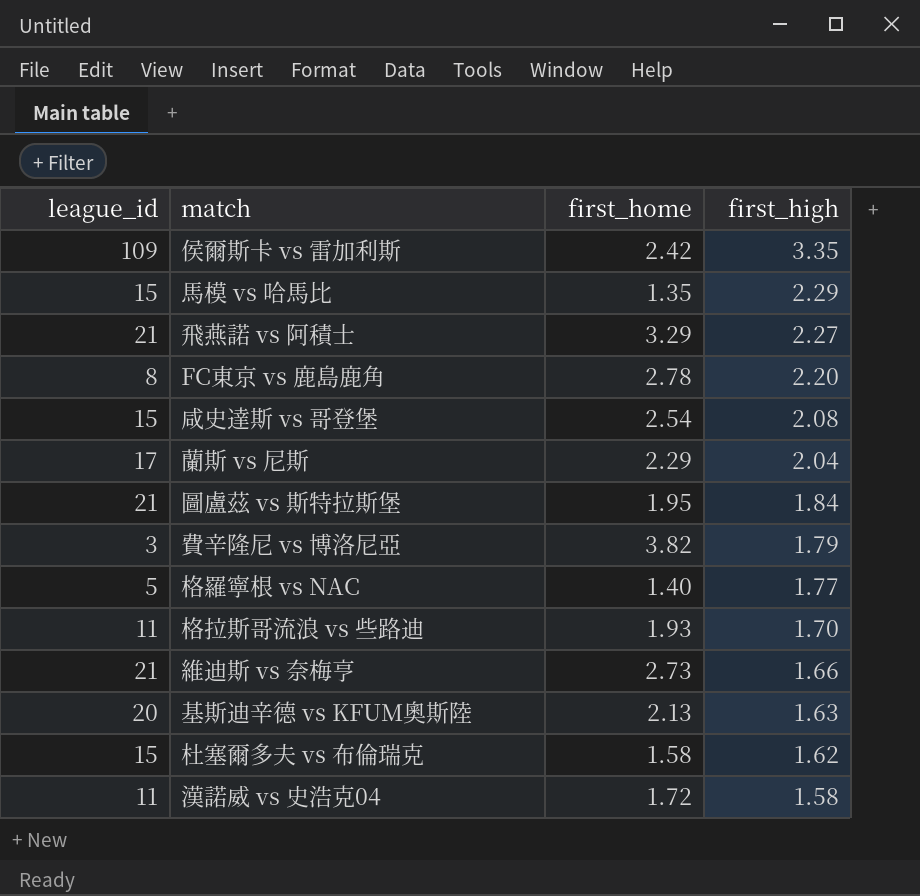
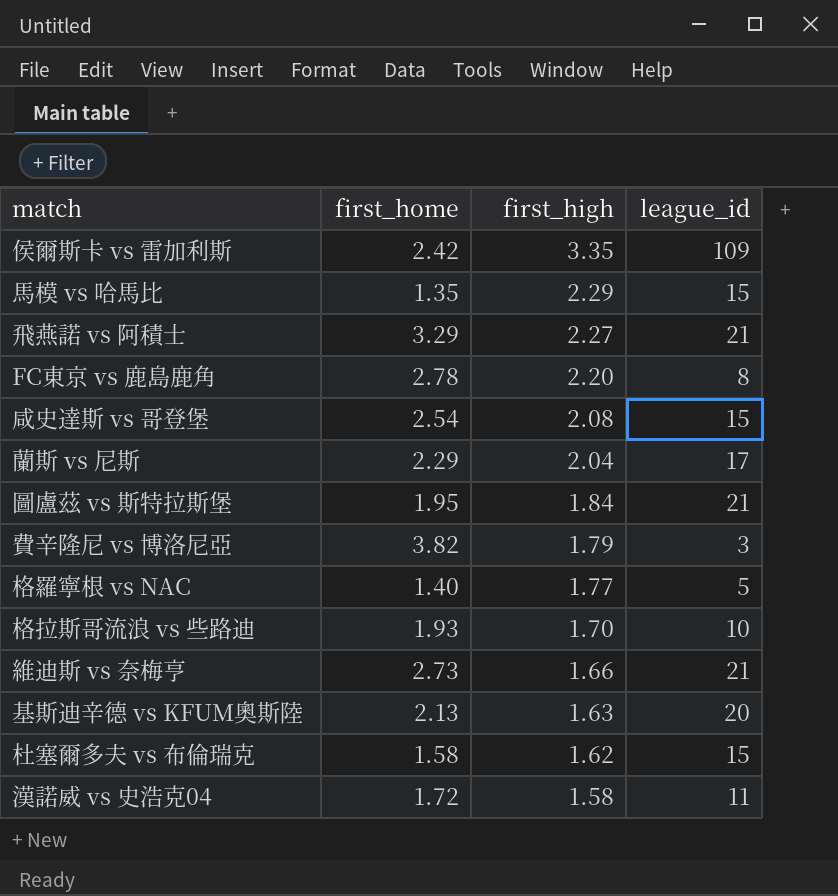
column league_id | position: 1 -> 4
格拉斯哥流浪 vs 些路迪 | league_id: 11 -> 10

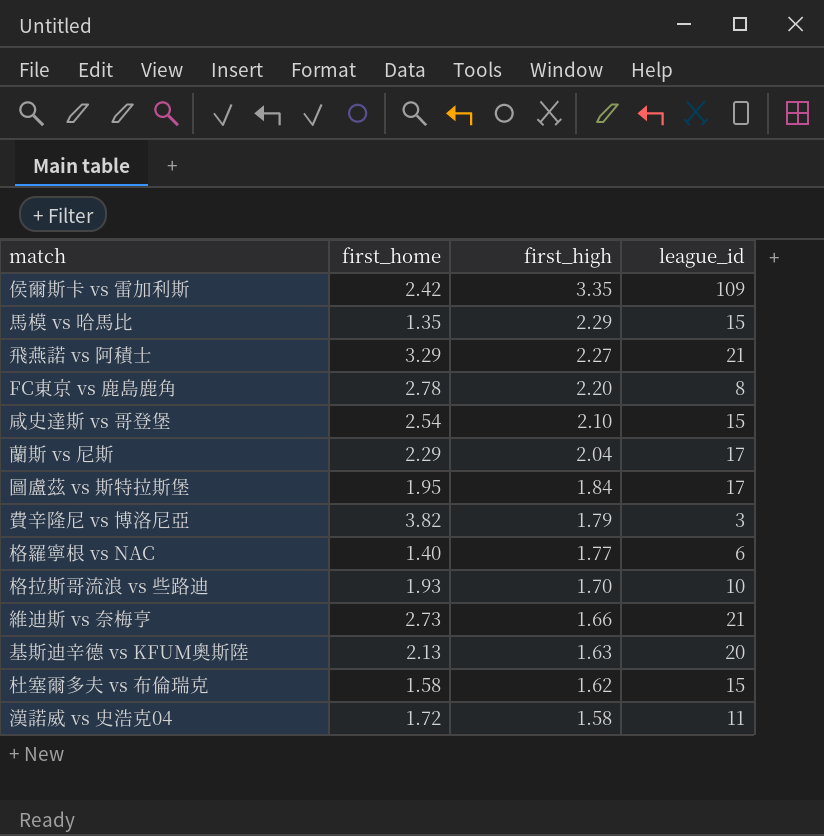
咸史達斯 vs 哥登堡 | first_high: 2.08 -> 2.10
圖盧茲 vs 斯特拉斯堡 | league_id: 21 -> 17
格羅寧根 vs NAC | league_id: 5 -> 6

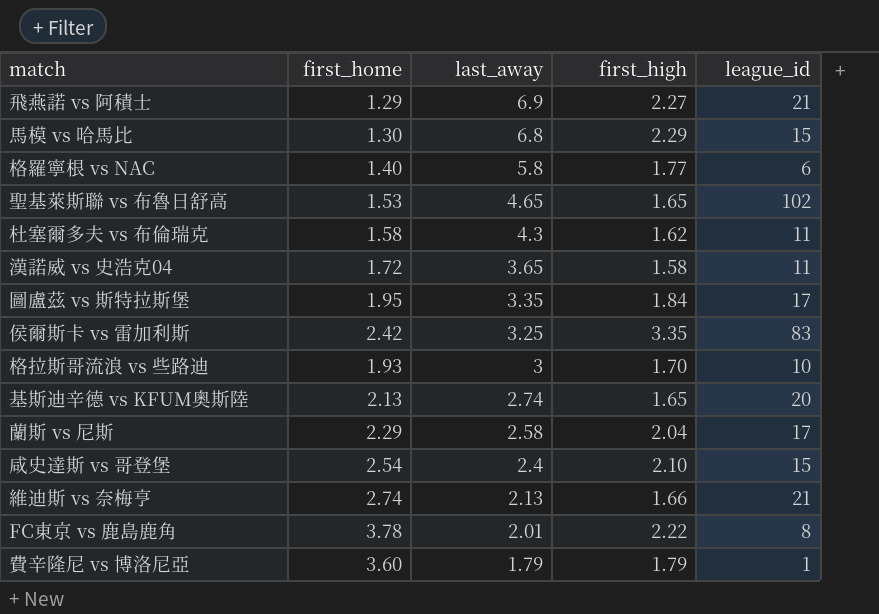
row order: first_high descending -> last_away descending
column last_away | position: none -> 3
飛燕諾 vs 阿積士 | first_home: 3.29 -> 1.29
馬模 vs 哈馬比 | first_home: 1.35 -> 1.30
row 聖基萊斯聯 vs 布魯日舒高: none -> 1.53 | 4.65 | 1.65 | 102
杜塞爾多夫 vs 布倫瑞克 | league_id: 15 -> 11
侯爾斯卡 vs 雷加利斯 | league_id: 109 -> 83
基斯迪辛德 vs KFUM奧斯陸 | first_high: 1.63 -> 1.65
維迪斯 vs 奈梅亨 | first_home: 2.73 -> 2.74
FC東京 vs 鹿島鹿角 | first_home: 2.78 -> 3.78
FC東京 vs 鹿島鹿角 | first_high: 2.20 -> 2.22
費辛隆尼 vs 博洛尼亞 | first_home: 3.82 -> 3.60
費辛隆尼 vs 博洛尼亞 | league_id: 3 -> 1

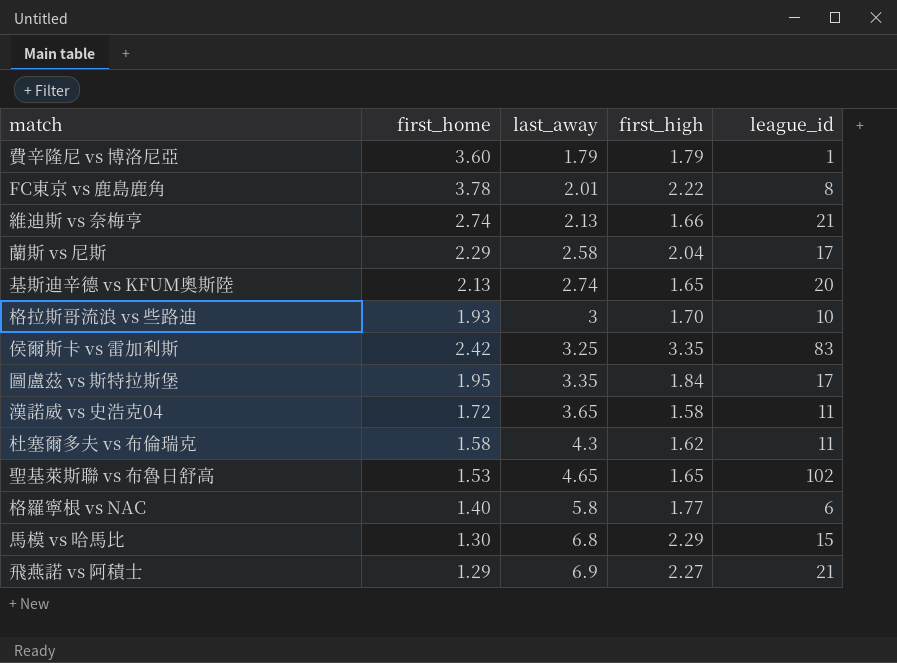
row order: last_away descending -> last_away ascending
row 咸史達斯 vs 哥登堡: 2.54 | 2.4 | 2.10 | 15 -> none

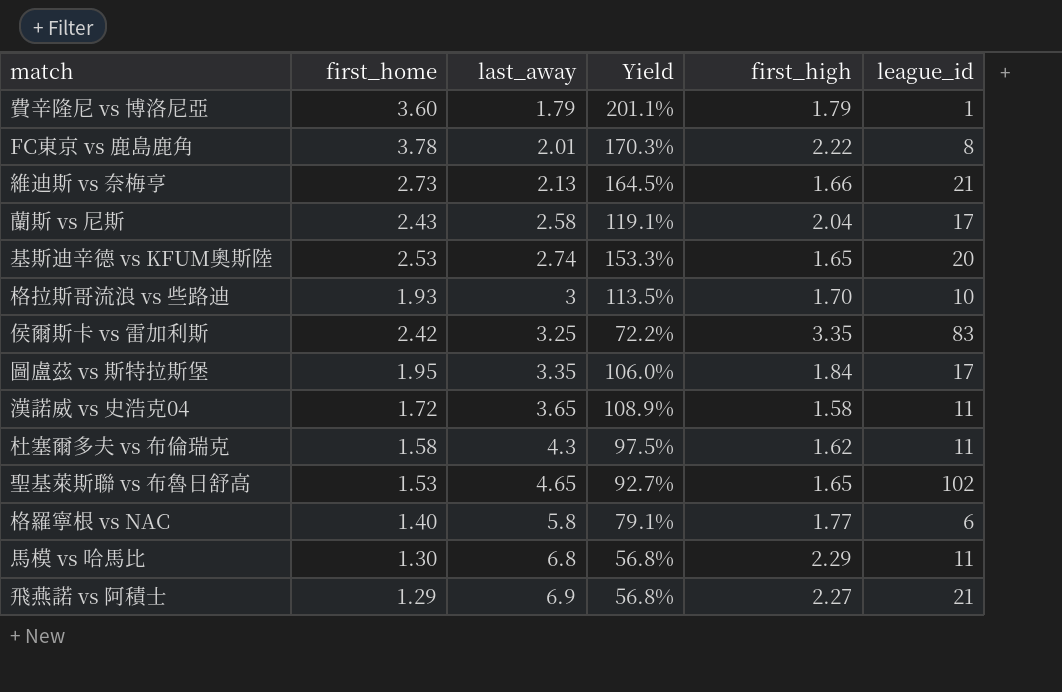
column Yield | formula: none -> [first_home] / [first_high]
維迪斯 vs 奈梅亨 | first_home: 2.74 -> 2.73
蘭斯 vs 尼斯 | first_home: 2.29 -> 2.43
基斯迪辛德 vs KFUM奧斯陸 | first_home: 2.13 -> 2.53
馬模 vs 哈馬比 | league_id: 15 -> 11

